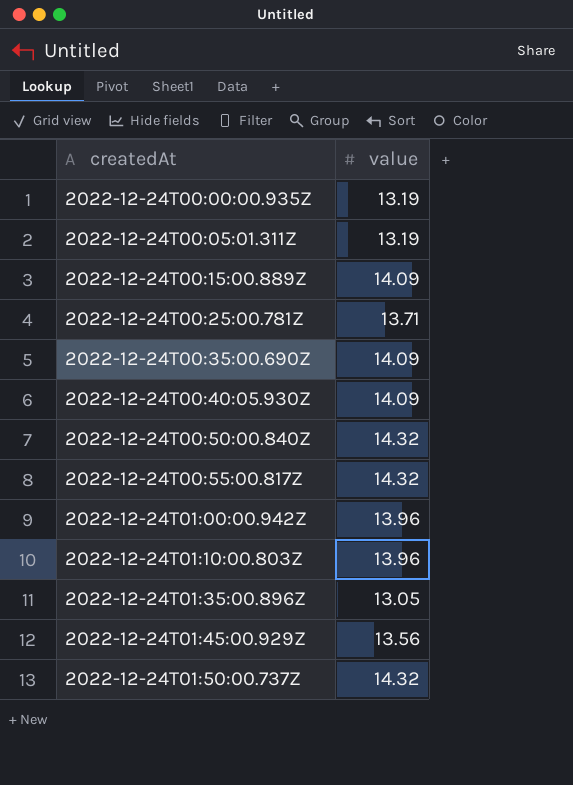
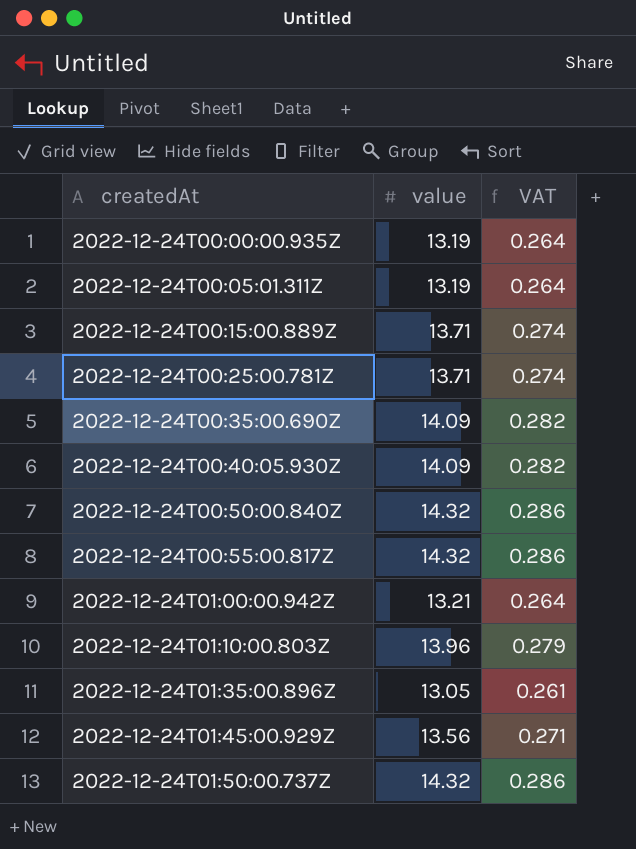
column VAT | formula: none -> [value] * 0.02
2022-12-24T00:15:00.889Z | value: 14.09 -> 13.71
2022-12-24T01:00:00.942Z | value: 13.96 -> 13.21

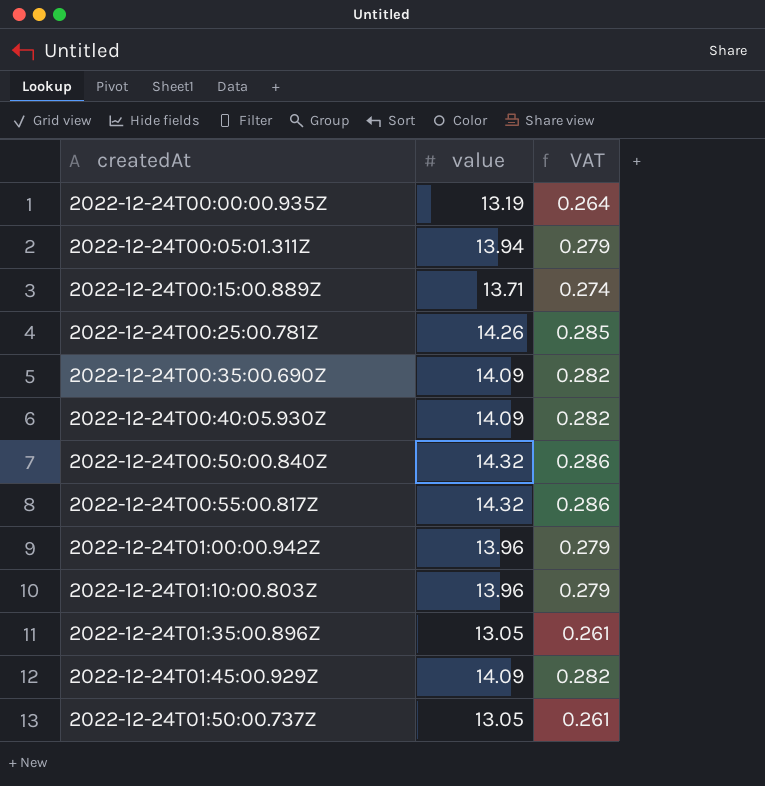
2022-12-24T00:05:01.311Z | value: 13.19 -> 13.94
2022-12-24T00:05:01.311Z | VAT: 0.264 -> 0.279
2022-12-24T00:25:00.781Z | value: 13.71 -> 14.26
2022-12-24T00:25:00.781Z | VAT: 0.274 -> 0.285
2022-12-24T01:00:00.942Z | value: 13.21 -> 13.96
2022-12-24T01:00:00.942Z | VAT: 0.264 -> 0.279
2022-12-24T01:45:00.929Z | value: 13.56 -> 14.09
2022-12-24T01:45:00.929Z | VAT: 0.271 -> 0.282
2022-12-24T01:50:00.737Z | value: 14.32 -> 13.05
2022-12-24T01:50:00.737Z | VAT: 0.286 -> 0.261

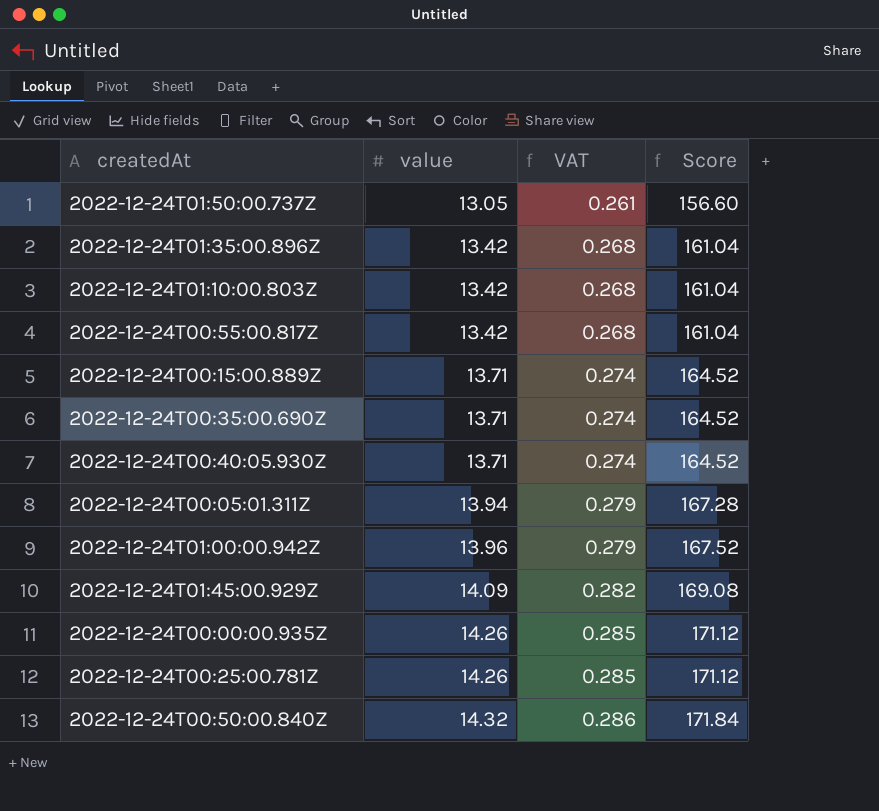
row order: createdAt ascending -> value ascending
column Score | formula: none -> [value] * 12
2022-12-24T01:35:00.896Z | value: 13.05 -> 13.42
2022-12-24T01:35:00.896Z | VAT: 0.261 -> 0.268
2022-12-24T01:10:00.803Z | value: 13.96 -> 13.42
2022-12-24T01:10:00.803Z | VAT: 0.279 -> 0.268
2022-12-24T00:55:00.817Z | value: 14.32 -> 13.42
2022-12-24T00:55:00.817Z | VAT: 0.286 -> 0.268
2022-12-24T00:35:00.690Z | value: 14.09 -> 13.71
2022-12-24T00:35:00.690Z | VAT: 0.282 -> 0.274
2022-12-24T00:40:05.930Z | value: 14.09 -> 13.71
2022-12-24T00:40:05.930Z | VAT: 0.282 -> 0.274
2022-12-24T00:00:00.935Z | value: 13.19 -> 14.26
2022-12-24T00:00:00.935Z | VAT: 0.264 -> 0.285

